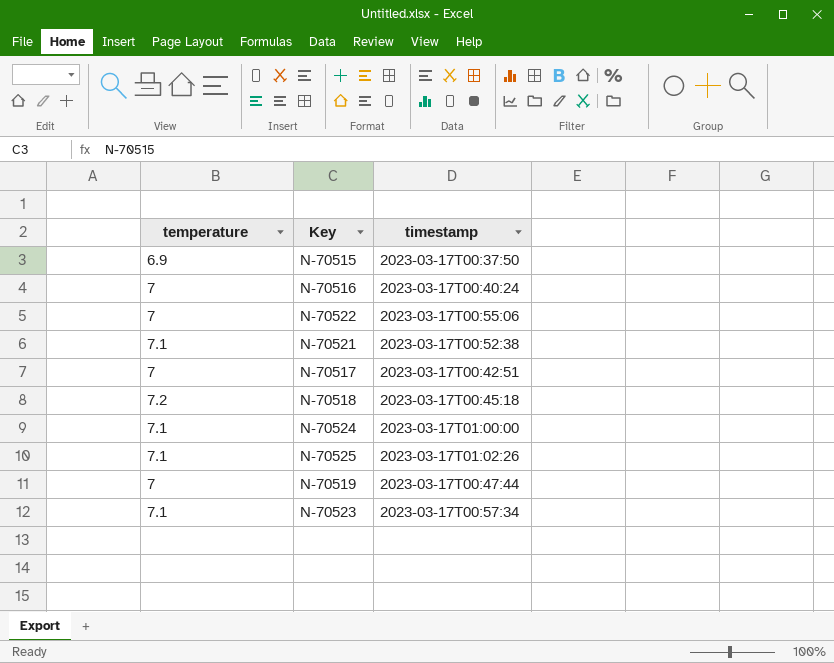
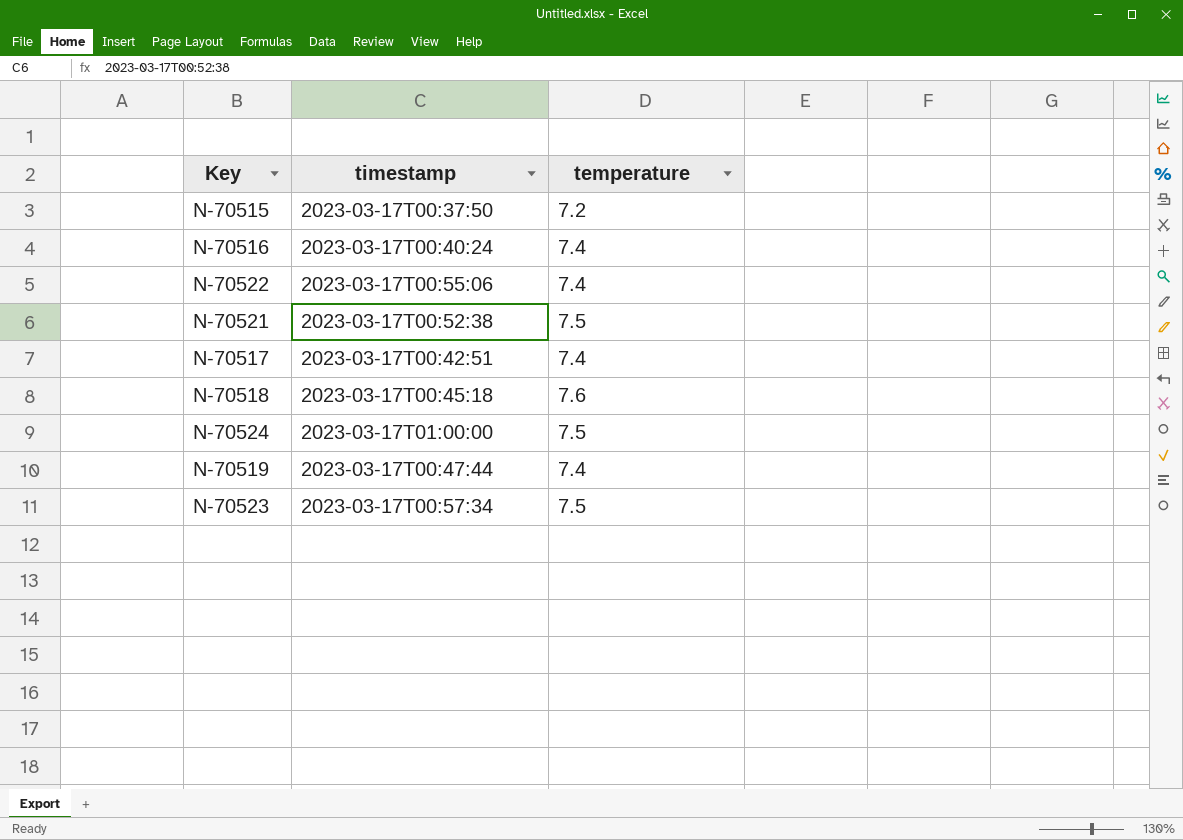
column temperature | position: 1 -> 3
row N-70525: 7.1 | 2023-03-17T01:02:26 -> none
N-70515 | temperature: 6.9 -> 7.2
N-70516 | temperature: 7 -> 7.4
N-70522 | temperature: 7 -> 7.4
N-70521 | temperature: 7.1 -> 7.5
N-70517 | temperature: 7 -> 7.4
N-70518 | temperature: 7.2 -> 7.6
N-70524 | temperature: 7.1 -> 7.5
N-70519 | temperature: 7 -> 7.4
N-70523 | temperature: 7.1 -> 7.5

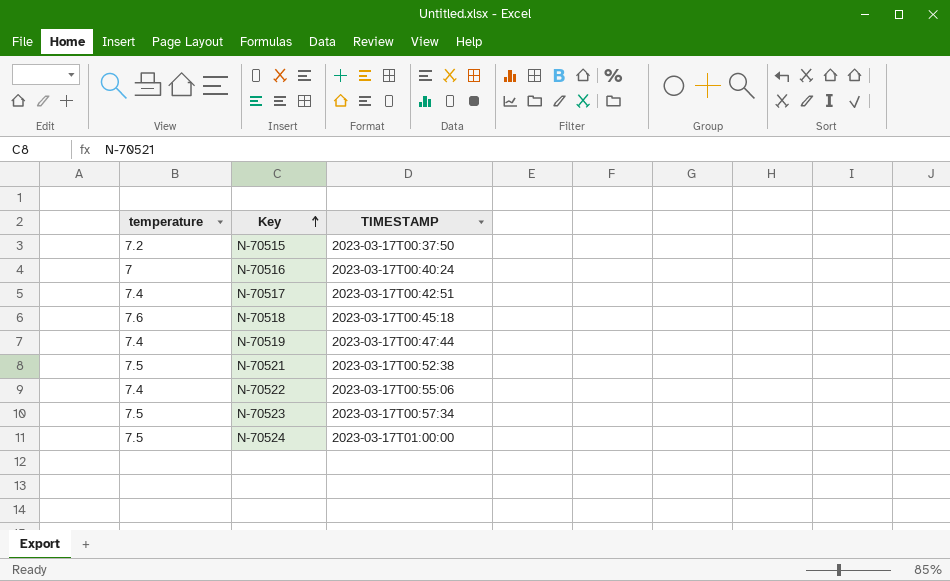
row order: none -> Key ascending
column temperature | position: 3 -> 1
column name: timestamp -> TIMESTAMP
N-70516 | temperature: 7.4 -> 7

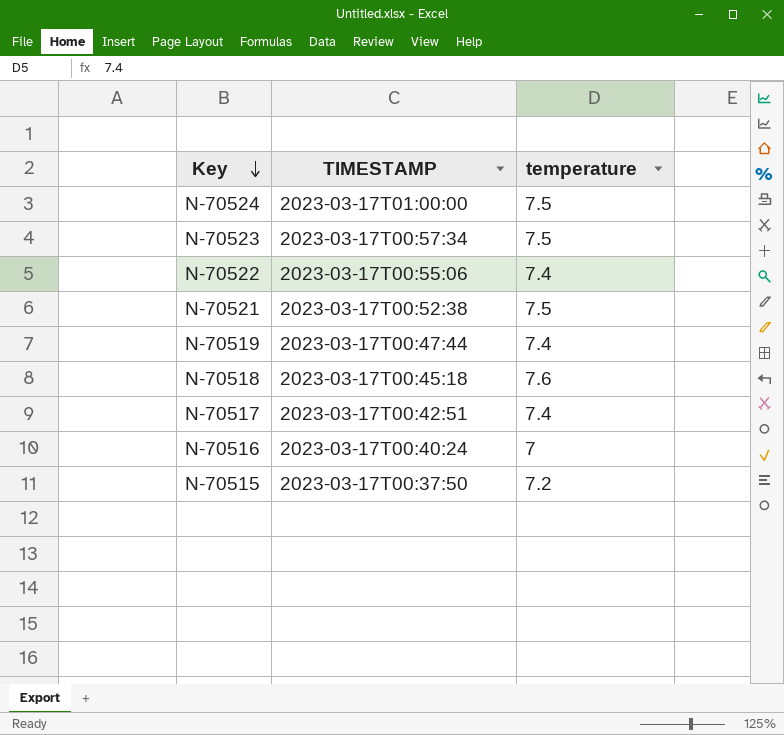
row order: Key ascending -> Key descending
column temperature | position: 1 -> 3

